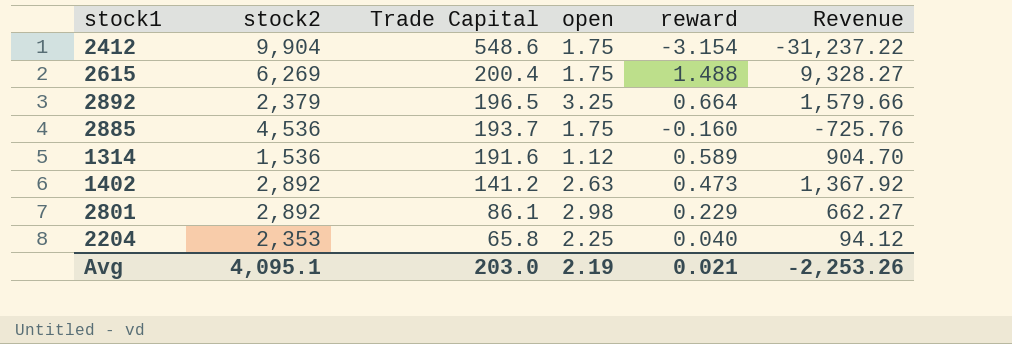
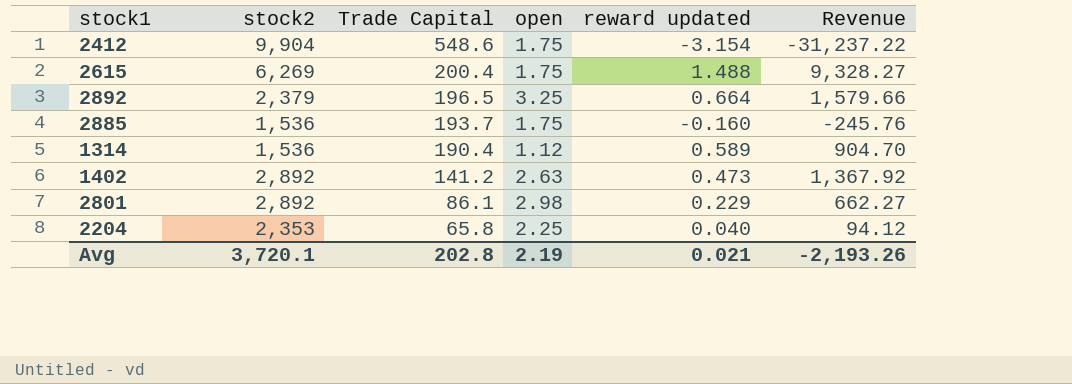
column name: reward -> reward updated
2885 | stock2: 4,536 -> 1,536
2885 | Revenue: -725.76 -> -245.76
1314 | Trade Capital: 191.6 -> 190.4
Avg | stock2: 4,095.1 -> 3,720.1
Avg | Trade Capital: 203.0 -> 202.8
Avg | Revenue: -2,253.26 -> -2,193.26

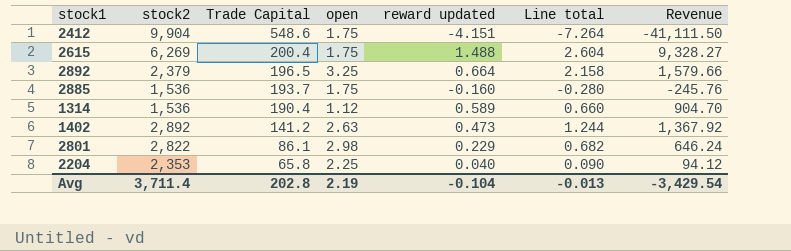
column Line total | formula: none -> [open] * [reward updated]
2412 | reward updated: -3.154 -> -4.151
2412 | Revenue: -31,237.22 -> -41,111.50
2801 | stock2: 2,892 -> 2,822
2801 | Revenue: 662.27 -> 646.24
Avg | stock2: 3,720.1 -> 3,711.4
Avg | reward updated: 0.021 -> -0.104
Avg | Revenue: -2,193.26 -> -3,429.54

